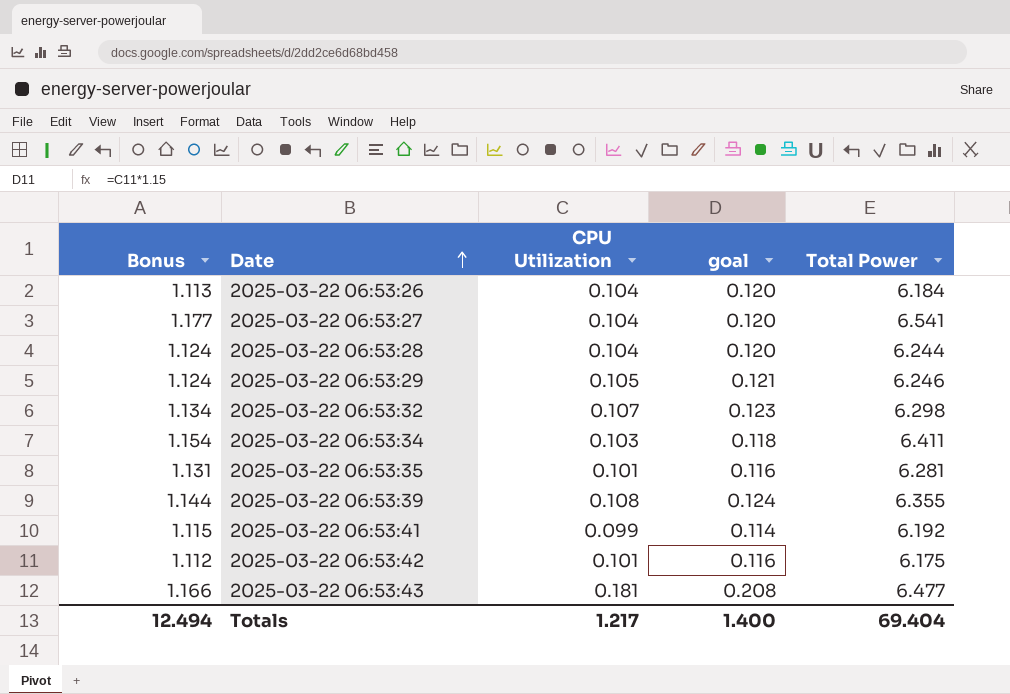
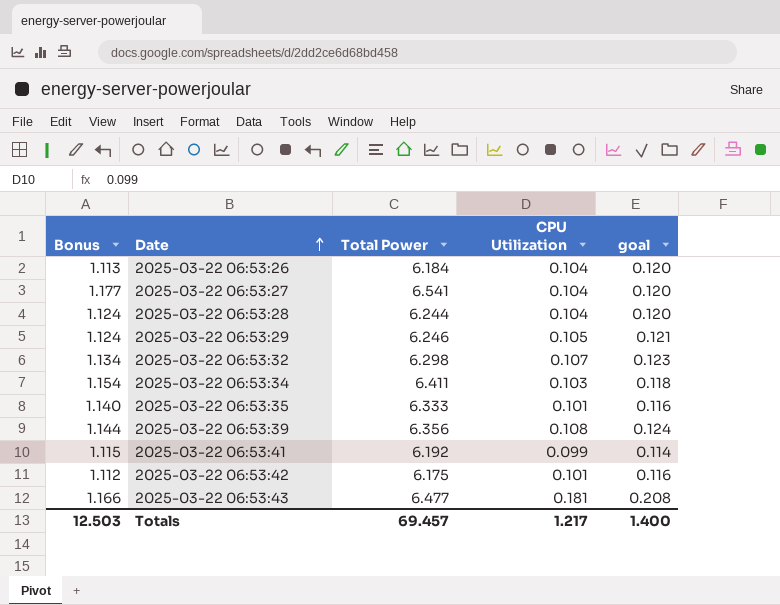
column Total Power | position: 5 -> 3
2025-03-22 06:53:35 | Bonus: 1.131 -> 1.140
2025-03-22 06:53:35 | Total Power: 6.281 -> 6.333
2025-03-22 06:53:39 | Total Power: 6.355 -> 6.356
Totals | Bonus: 12.494 -> 12.503
Totals | Total Power: 69.404 -> 69.457

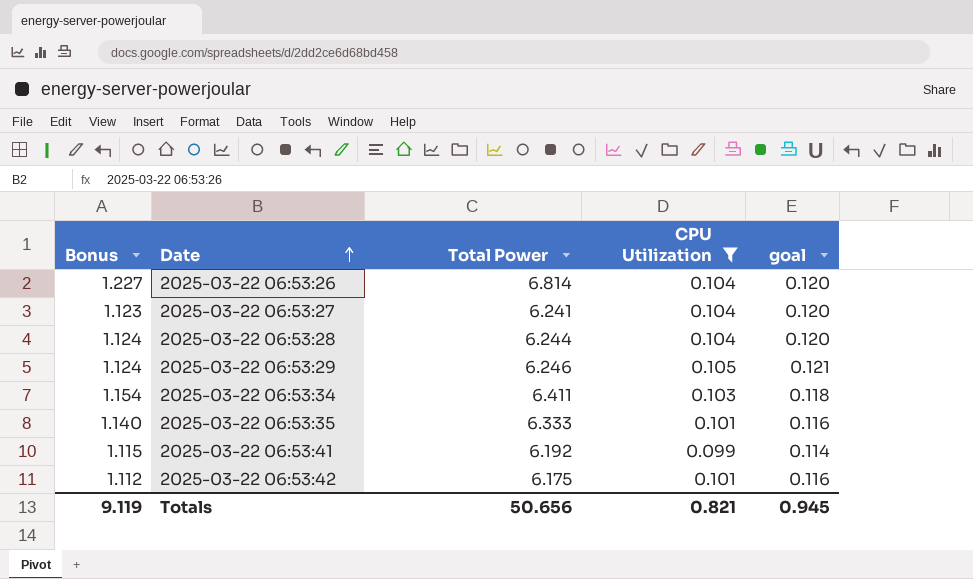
filter: none -> CPU Utilization <= 0.105
2025-03-22 06:53:26 | Bonus: 1.113 -> 1.227
2025-03-22 06:53:26 | Total Power: 6.184 -> 6.814
2025-03-22 06:53:27 | Bonus: 1.177 -> 1.123
2025-03-22 06:53:27 | Total Power: 6.541 -> 6.241
Totals | Bonus: 12.503 -> 9.119
Totals | Total Power: 69.457 -> 50.656
Totals | CPU Utilization: 1.217 -> 0.821
Totals | goal: 1.400 -> 0.945

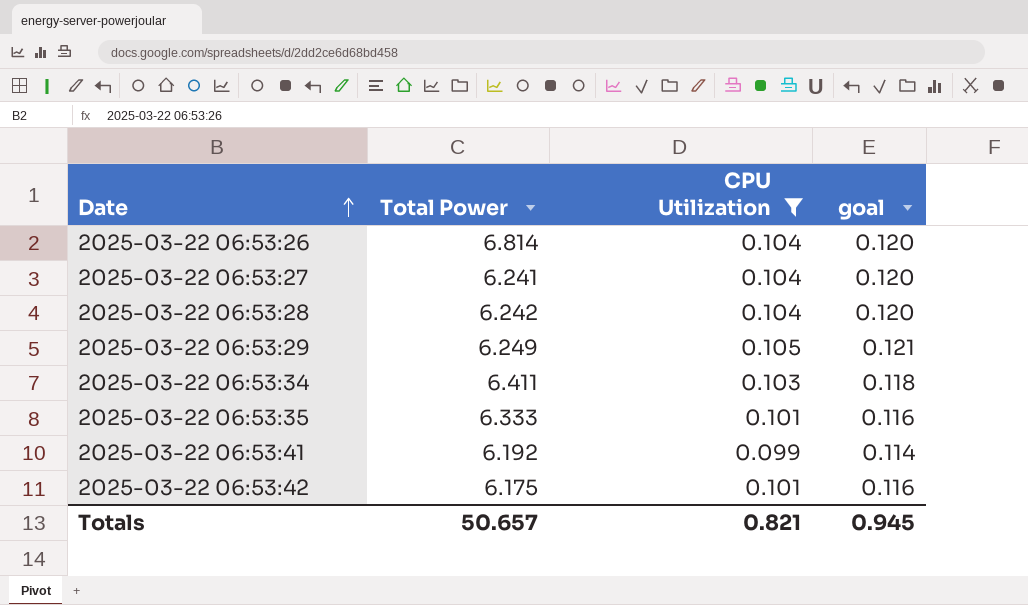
column Bonus | formula: [Total Power] * 0.18 -> none
2025-03-22 06:53:28 | Total Power: 6.244 -> 6.242
2025-03-22 06:53:29 | Total Power: 6.246 -> 6.249
Totals | Total Power: 50.656 -> 50.657

